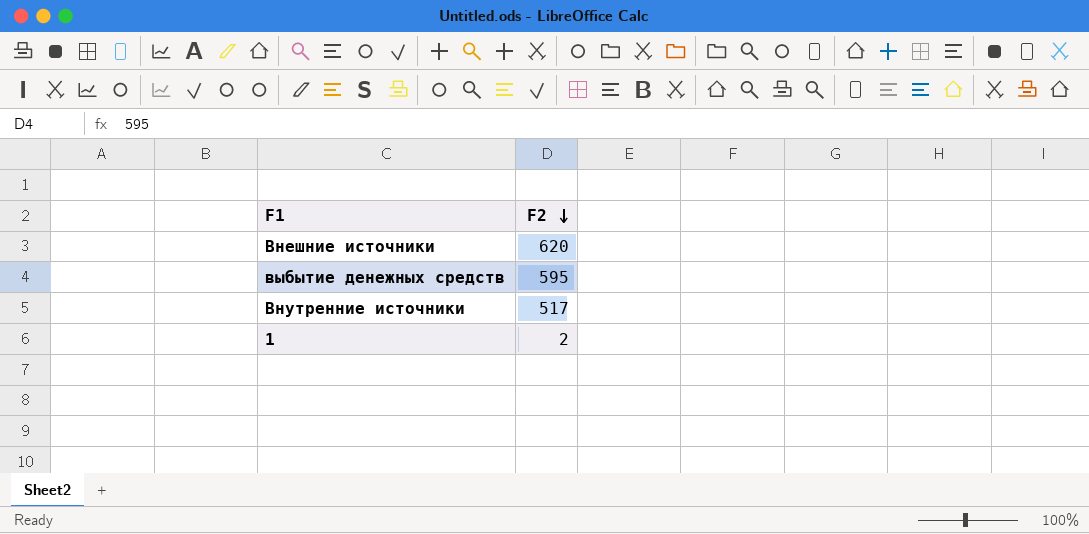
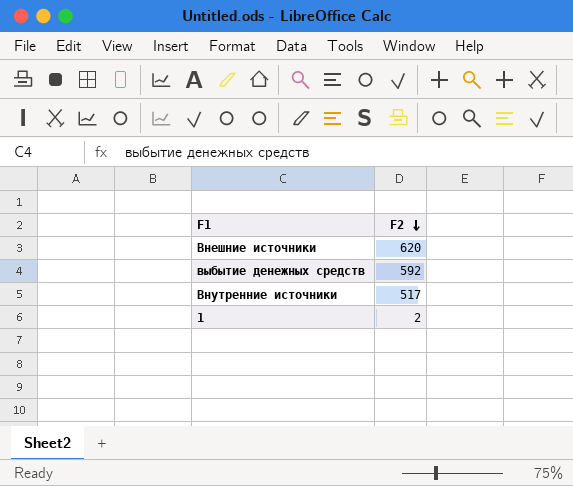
выбытие денежных средств | F2: 595 -> 592

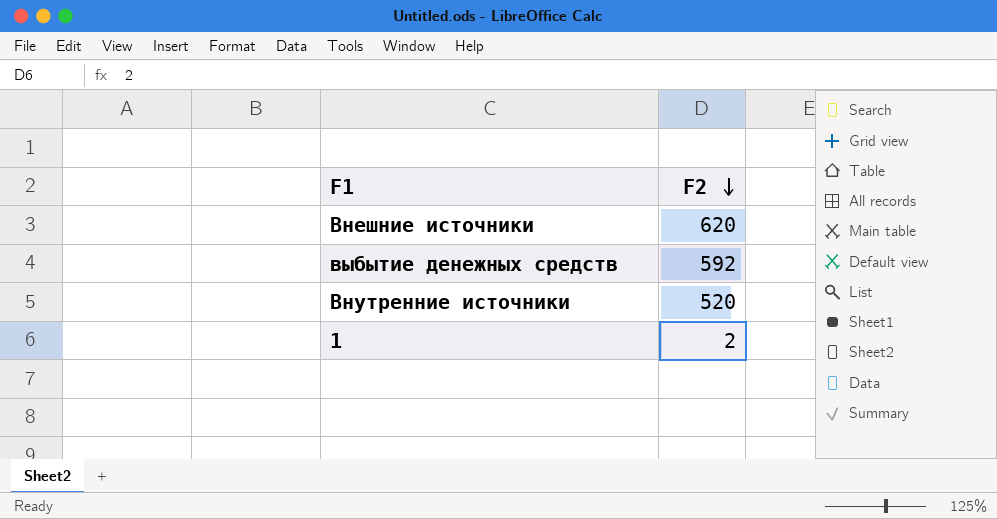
Внутренние источники | F2: 517 -> 520

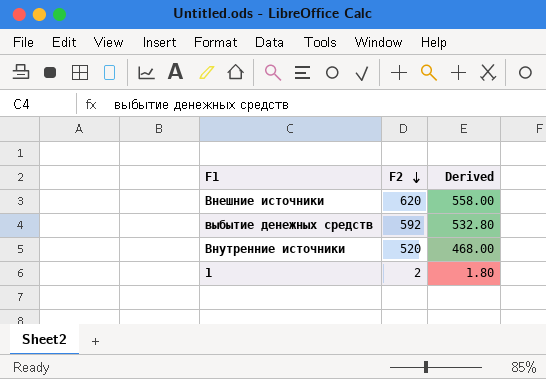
column Derived | formula: none -> [F2] * 0.9

